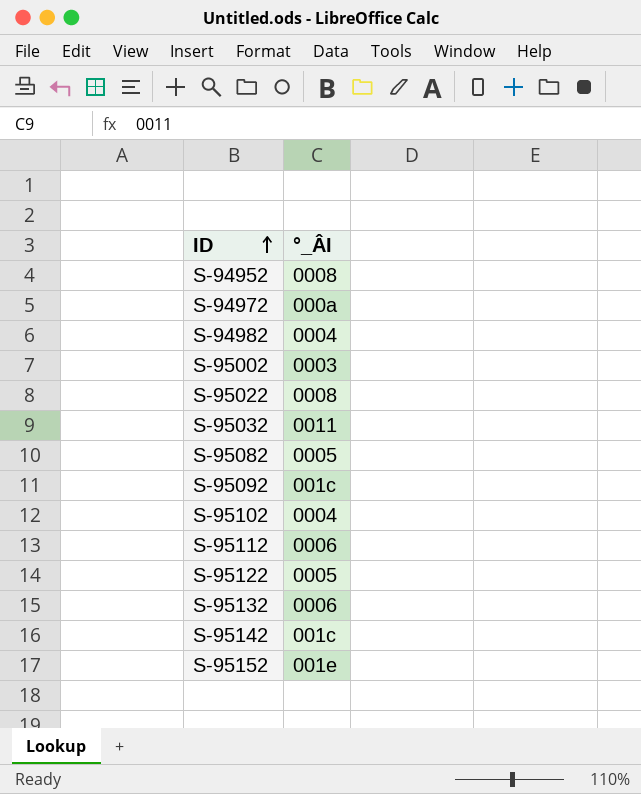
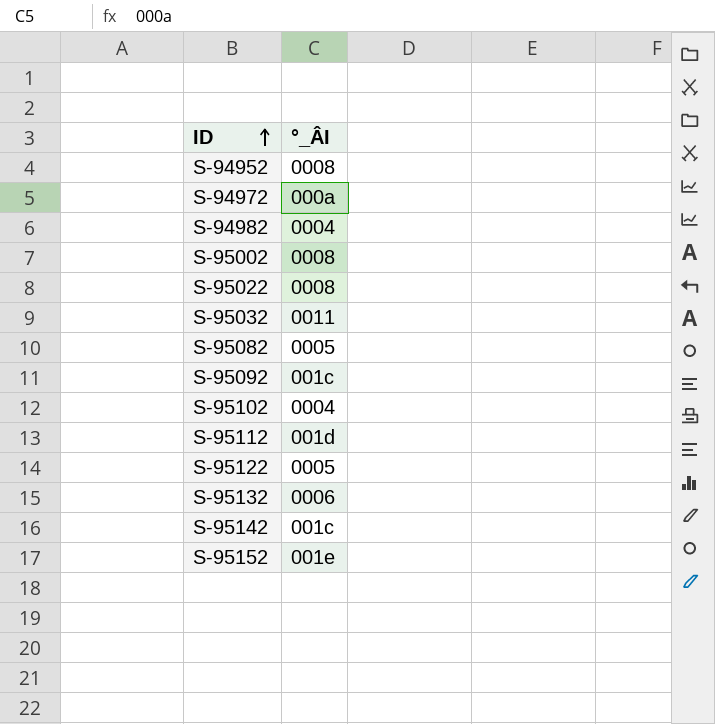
S-95002 | °_ÂI: 0003 -> 0008
S-95112 | °_ÂI: 0006 -> 001d

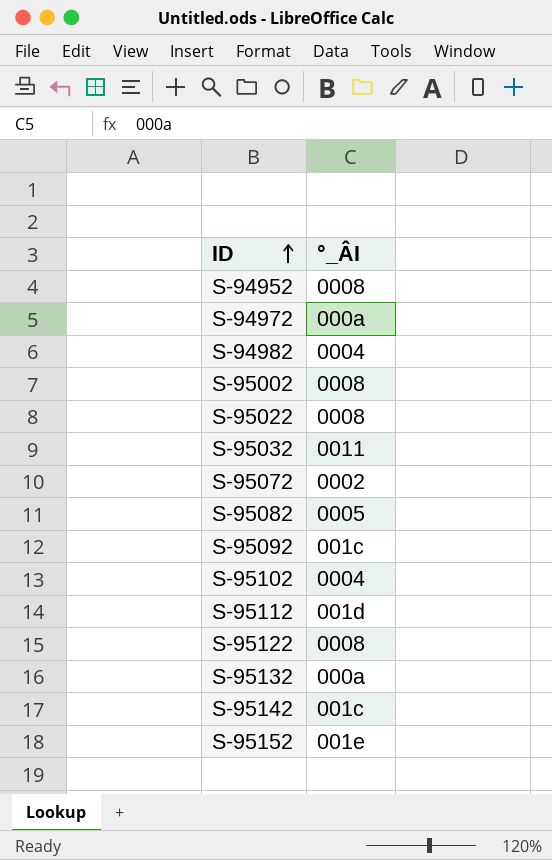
row S-95072: none -> 0002
S-95122 | °_ÂI: 0005 -> 0008
S-95132 | °_ÂI: 0006 -> 000a

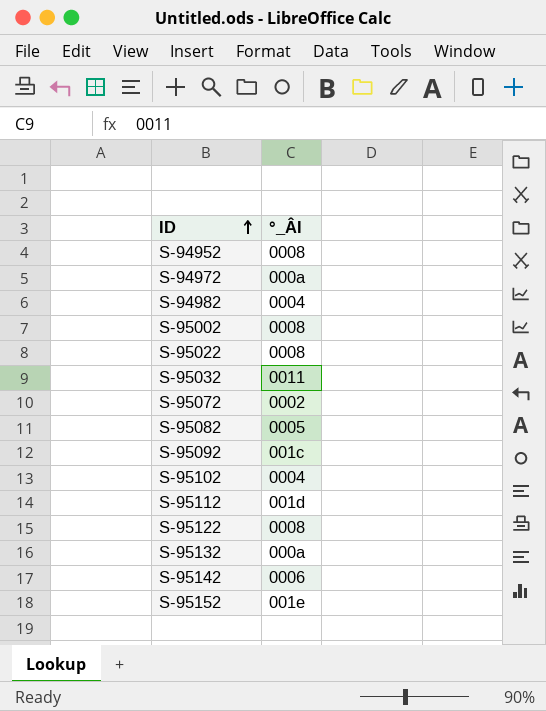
S-95142 | °_ÂI: 001c -> 0006

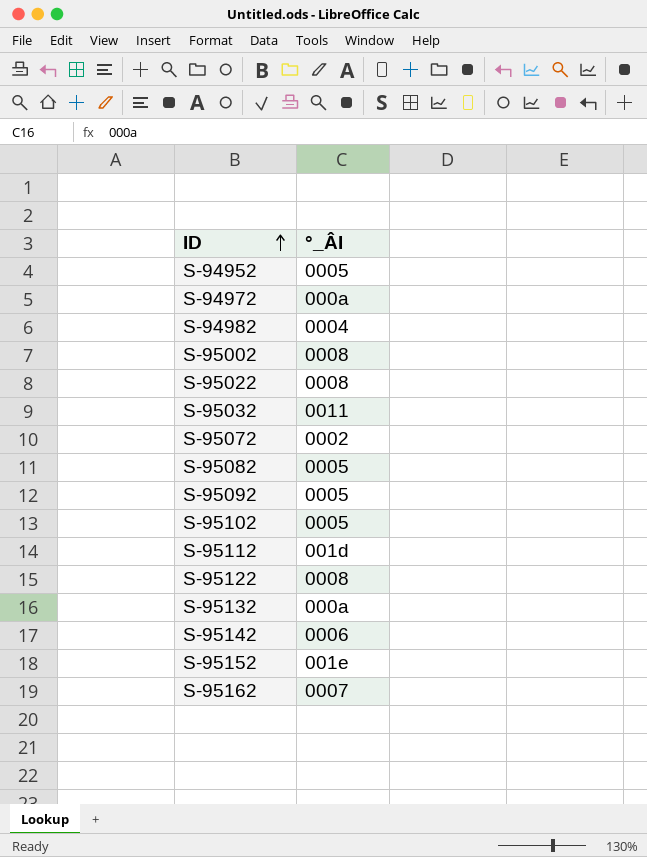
S-94952 | °_ÂI: 0008 -> 0005
S-95092 | °_ÂI: 001c -> 0005
S-95102 | °_ÂI: 0004 -> 0005
row S-95162: none -> 0007

